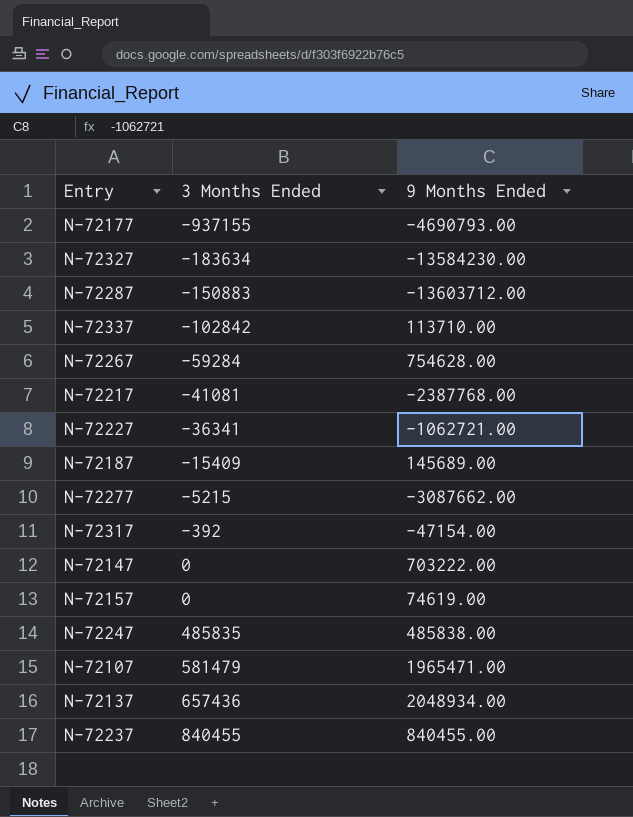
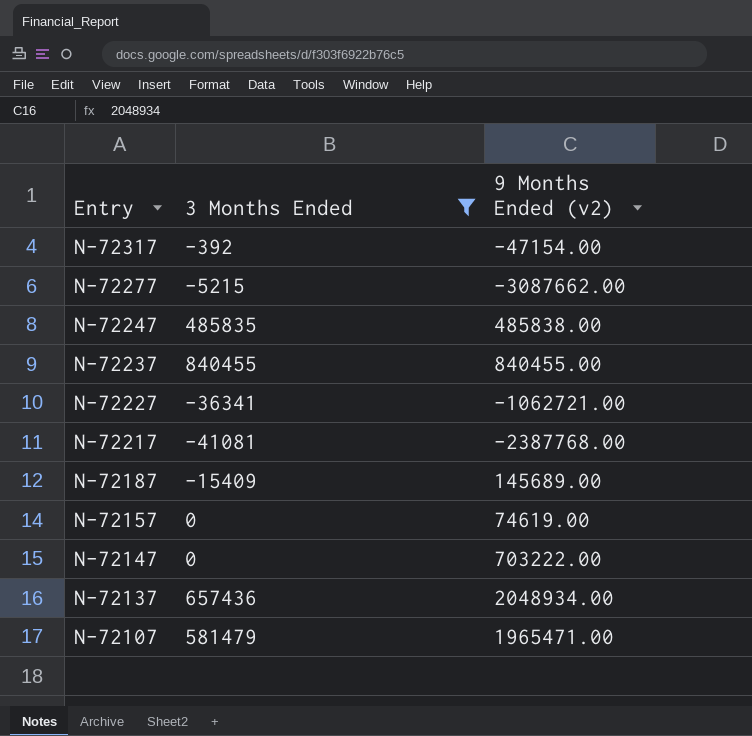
filter: none -> 3 Months Ended >= -41081
row order: 3 Months Ended ascending -> Entry descending
column name: 9 Months Ended -> 9 Months Ended (v2)

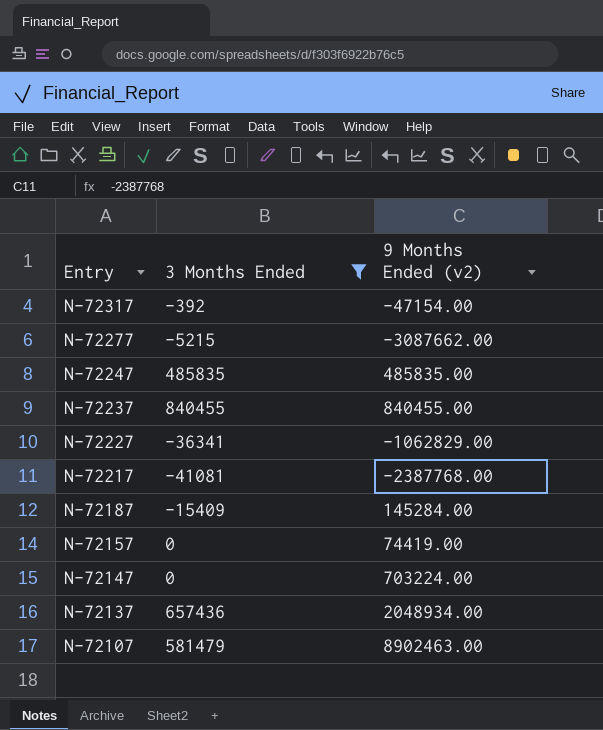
N-72247 | 9 Months Ended (v2): 485838.00 -> 485835.00
N-72227 | 9 Months Ended (v2): -1062721.00 -> -1062829.00
N-72187 | 9 Months Ended (v2): 145689.00 -> 145284.00
N-72157 | 9 Months Ended (v2): 74619.00 -> 74419.00
N-72147 | 9 Months Ended (v2): 703222.00 -> 703224.00
N-72107 | 9 Months Ended (v2): 1965471.00 -> 8902463.00

